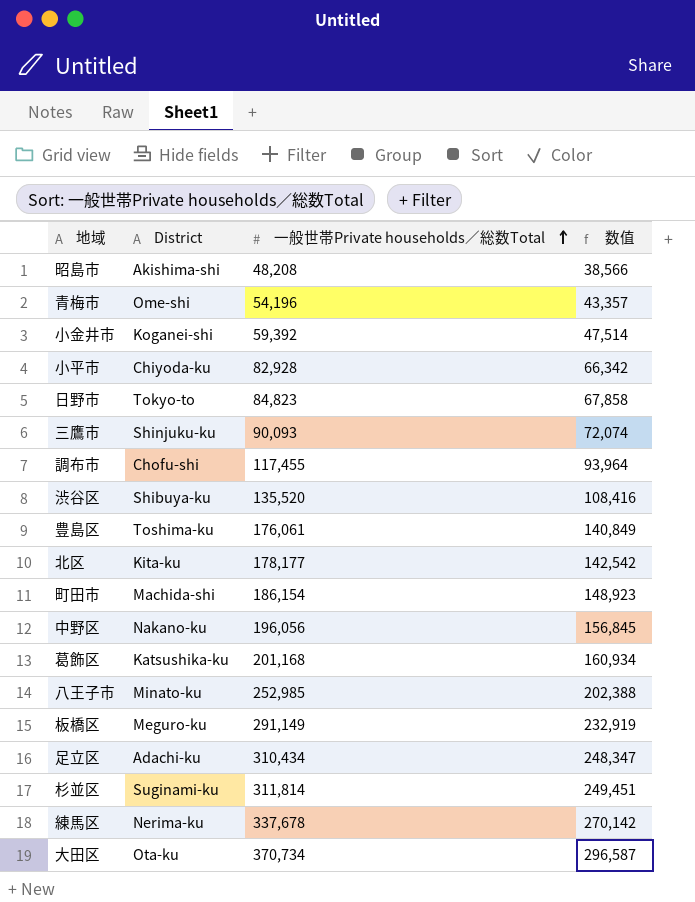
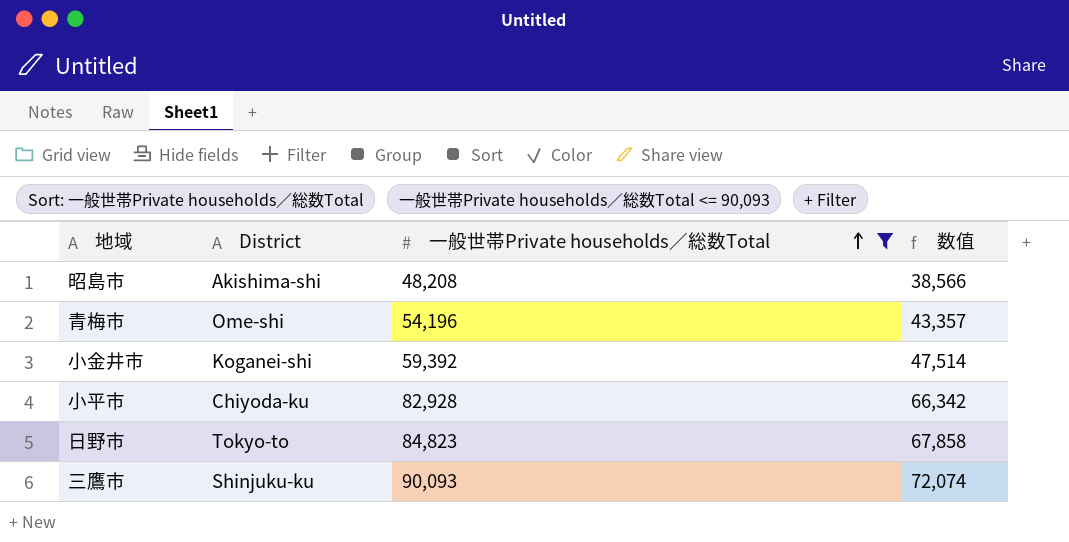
filter: none -> 一般世帯Private households／総数Total <= 90,093

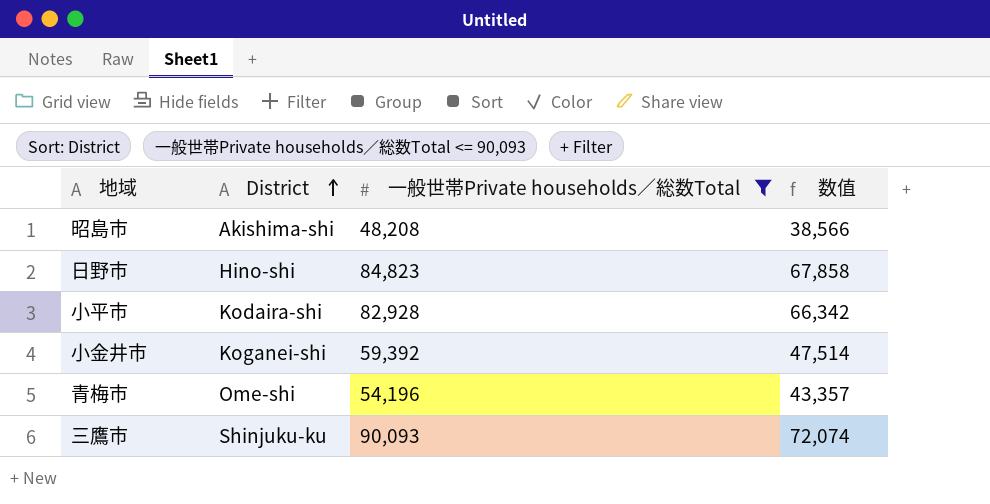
row order: 一般世帯Private households／総数Total ascending -> District ascending
日野市 | District: Tokyo-to -> Hino-shi
小平市 | District: Chiyoda-ku -> Kodaira-shi

